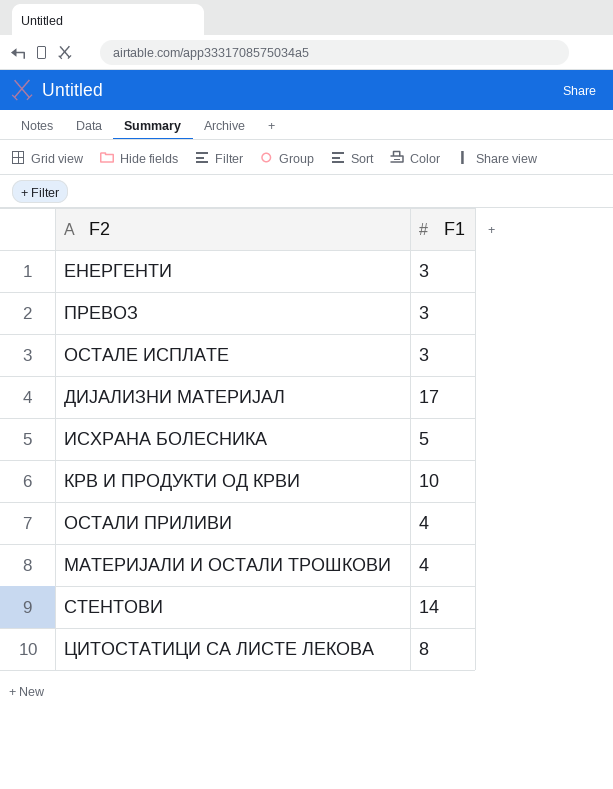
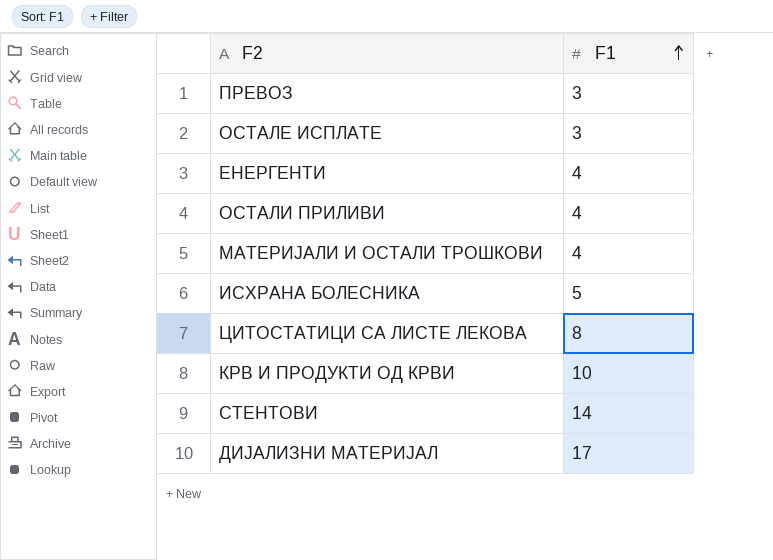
row order: none -> F1 ascending
ЕНЕРГЕНТИ | F1: 3 -> 4

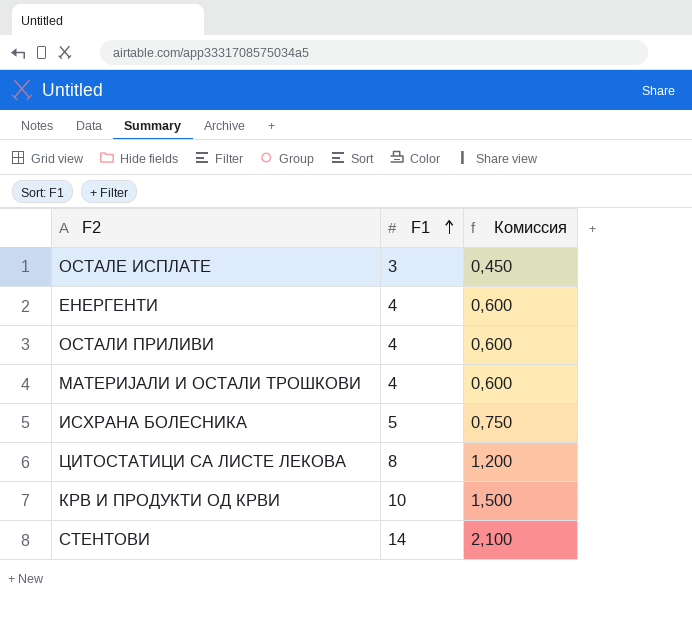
column Комиссия | formula: none -> [F1] * 0,15
row ПРЕВОЗ: 3 -> none
row ДИЈАЛИЗНИ МАТЕРИЈАЛ: 17 -> none

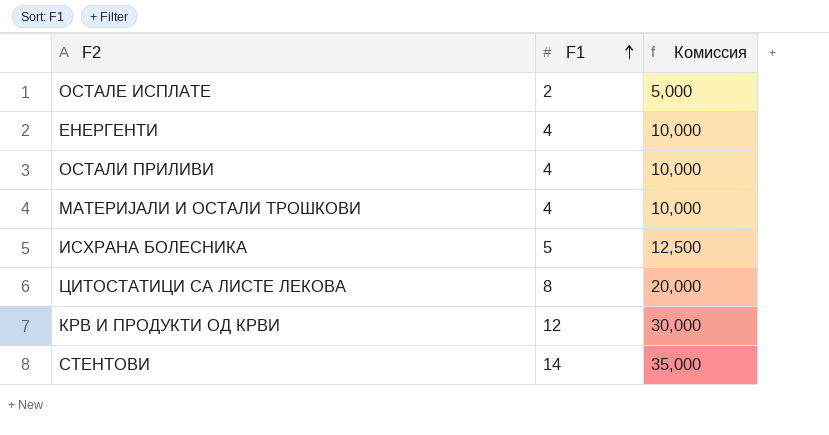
column Комиссия | formula: [F1] * 0,15 -> [F1] * 2,5
ОСТАЛЕ ИСПЛАТЕ | F1: 3 -> 2
КРВ И ПРОДУКТИ ОД КРВИ | F1: 10 -> 12

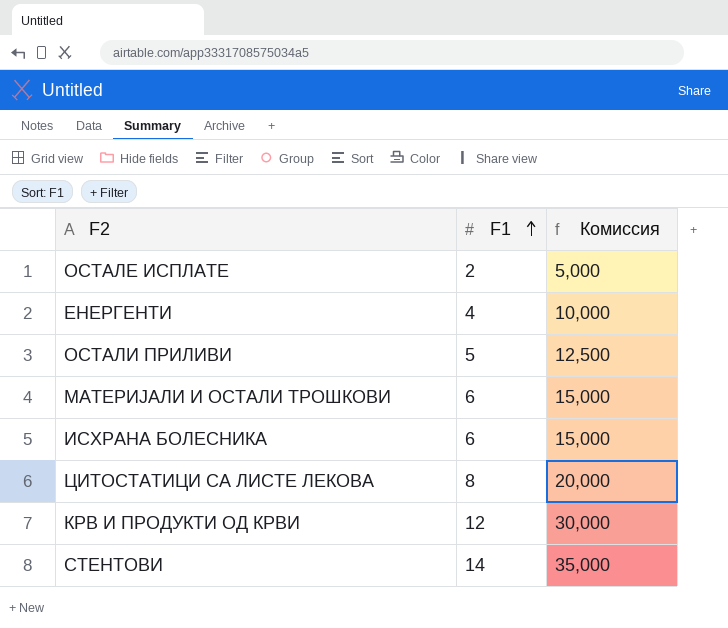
ОСТАЛИ ПРИЛИВИ | F1: 4 -> 5
ОСТАЛИ ПРИЛИВИ | Комиссия: 10,000 -> 12,500
МАТЕРИЈАЛИ И ОСТАЛИ ТРОШКОВИ | F1: 4 -> 6
МАТЕРИЈАЛИ И ОСТАЛИ ТРОШКОВИ | Комиссия: 10,000 -> 15,000
ИСХРАНА БОЛЕСНИКА | F1: 5 -> 6
ИСХРАНА БОЛЕСНИКА | Комиссия: 12,500 -> 15,000

